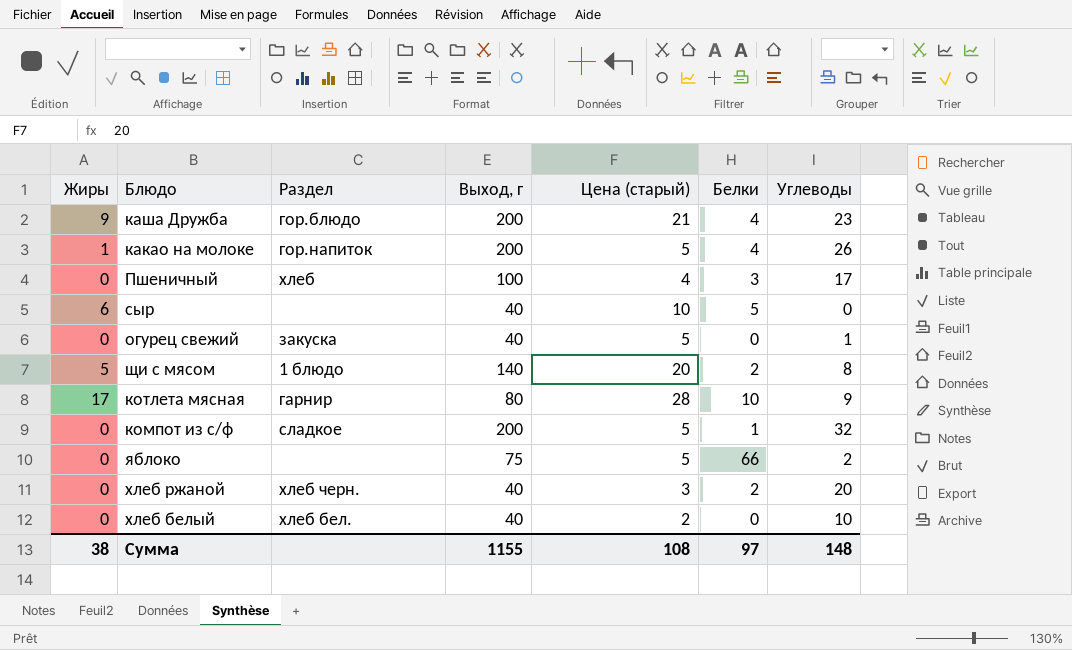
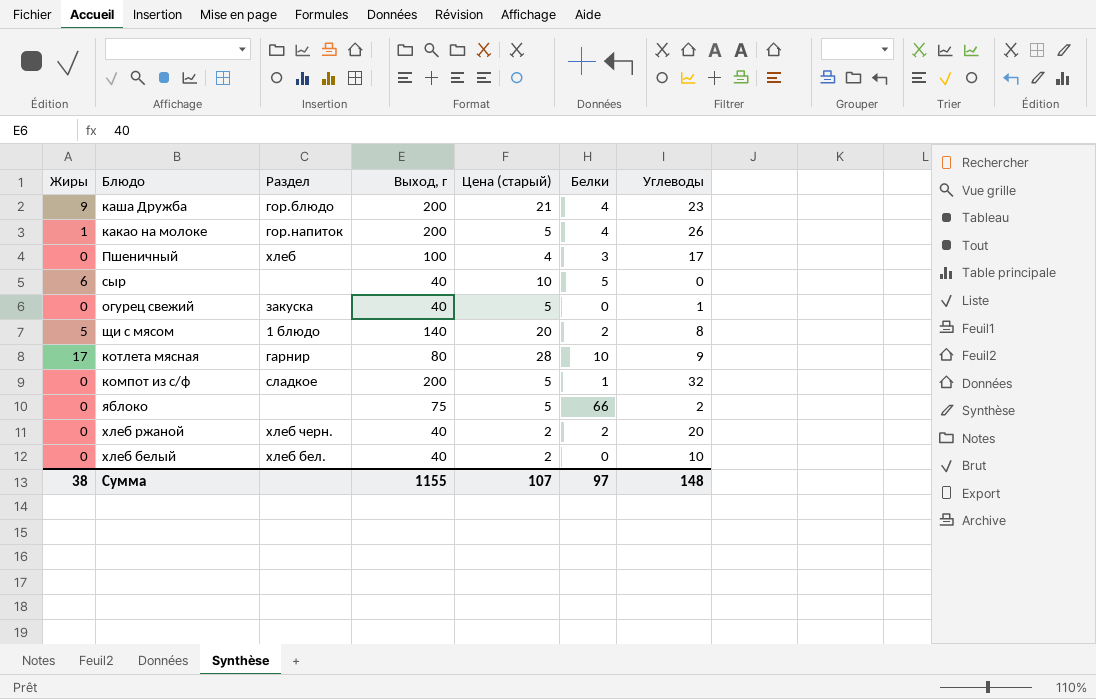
хлеб ржаной | Цена (старый): 3 -> 2
Сумма | Цена (старый): 108 -> 107

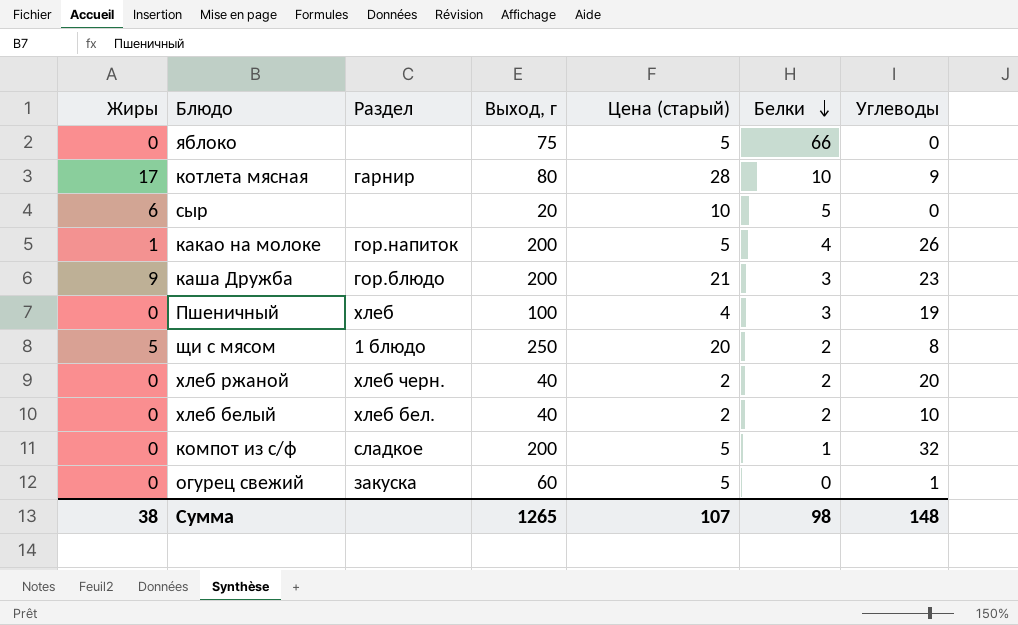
row order: none -> Белки descending
яблоко | Углеводы: 2 -> 0
сыр | Выход, г: 40 -> 20
каша Дружба | Белки: 4 -> 3
Пшеничный | Углеводы: 17 -> 19
щи с мясом | Выход, г: 140 -> 250
хлеб белый | Белки: 0 -> 2
огурец свежий | Выход, г: 40 -> 60
Сумма | Выход, г: 1155 -> 1265
Сумма | Белки: 97 -> 98

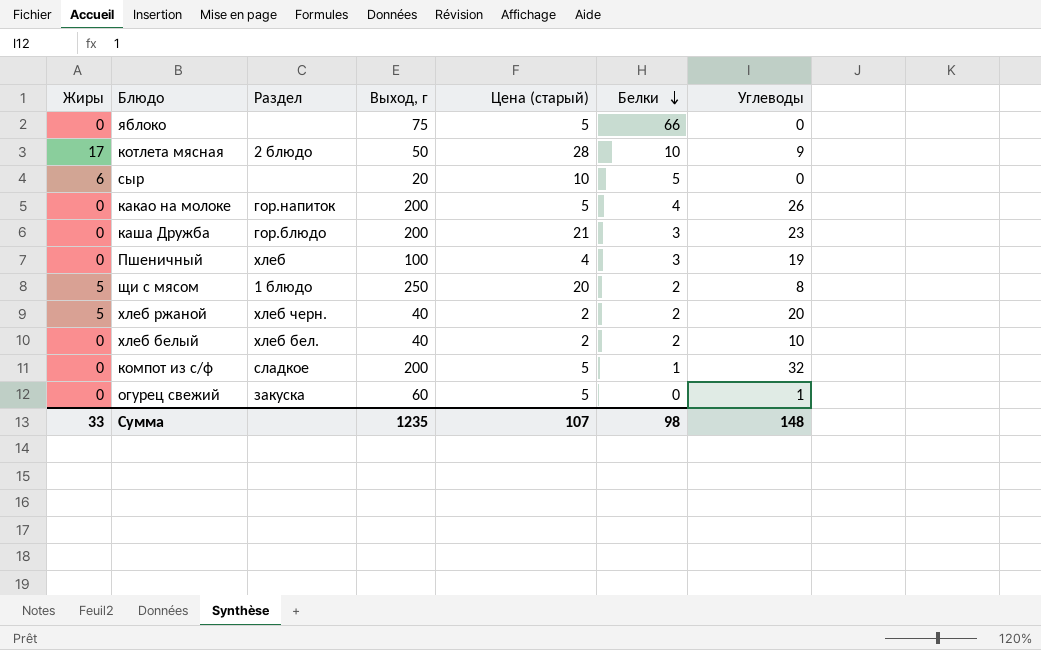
котлета мясная | Раздел: гарнир -> 2 блюдо
котлета мясная | Выход, г: 80 -> 50
какао на молоке | Жиры: 1 -> 0
каша Дружба | Жиры: 9 -> 0
хлеб ржаной | Жиры: 0 -> 5
Сумма | Жиры: 38 -> 33
Сумма | Выход, г: 1265 -> 1235

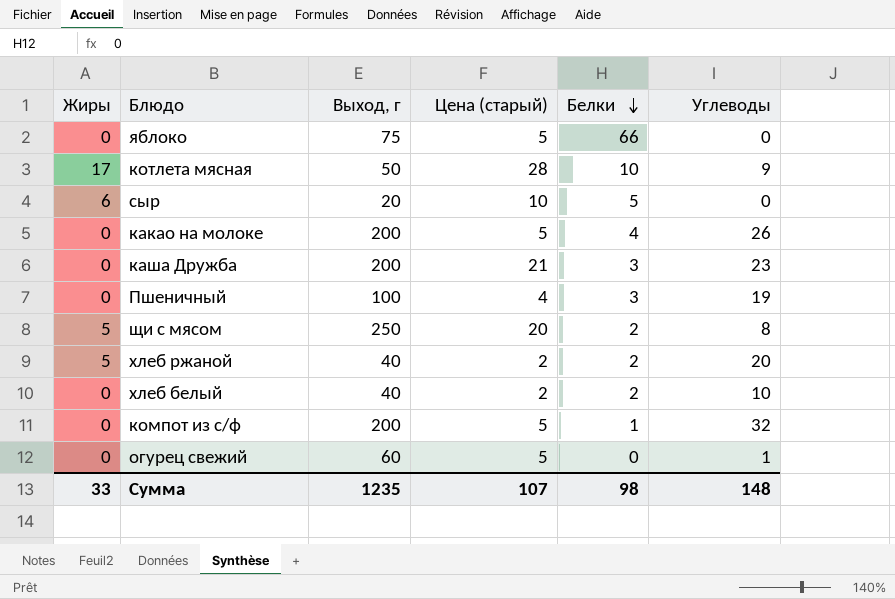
column Раздел | position: 3 -> none

